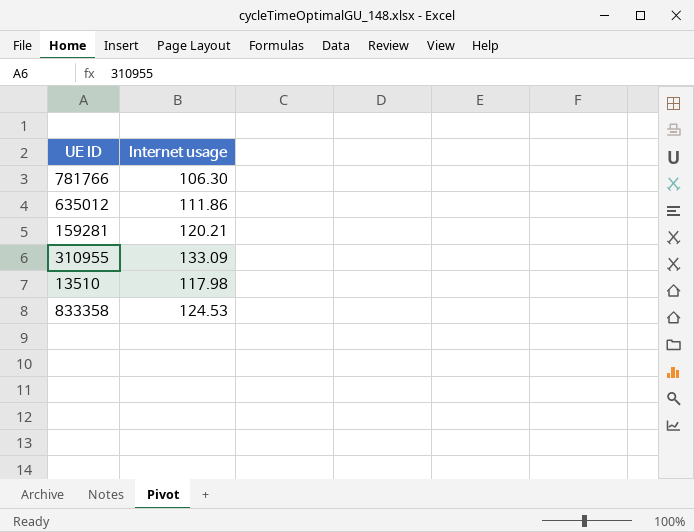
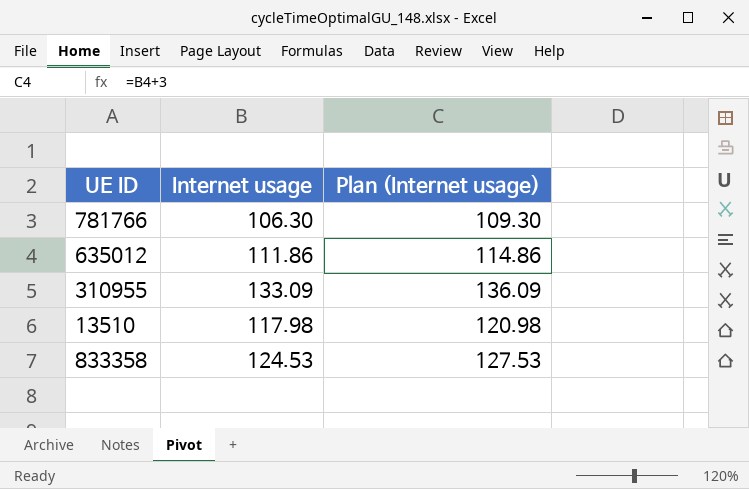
column Plan (Internet usage) | formula: none -> [Internet usage] + 3
row 159281: 120.21 -> none

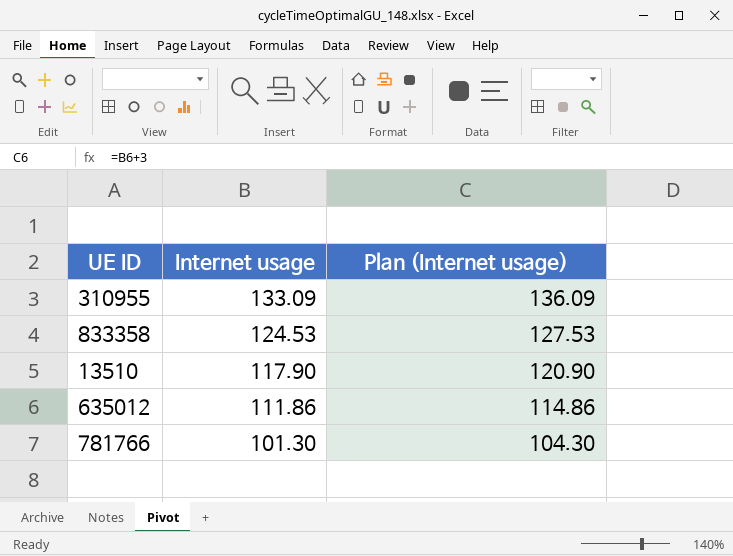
row order: none -> Internet usage descending
13510 | Internet usage: 117.98 -> 117.90
13510 | Plan (Internet usage): 120.98 -> 120.90
781766 | Internet usage: 106.30 -> 101.30
781766 | Plan (Internet usage): 109.30 -> 104.30

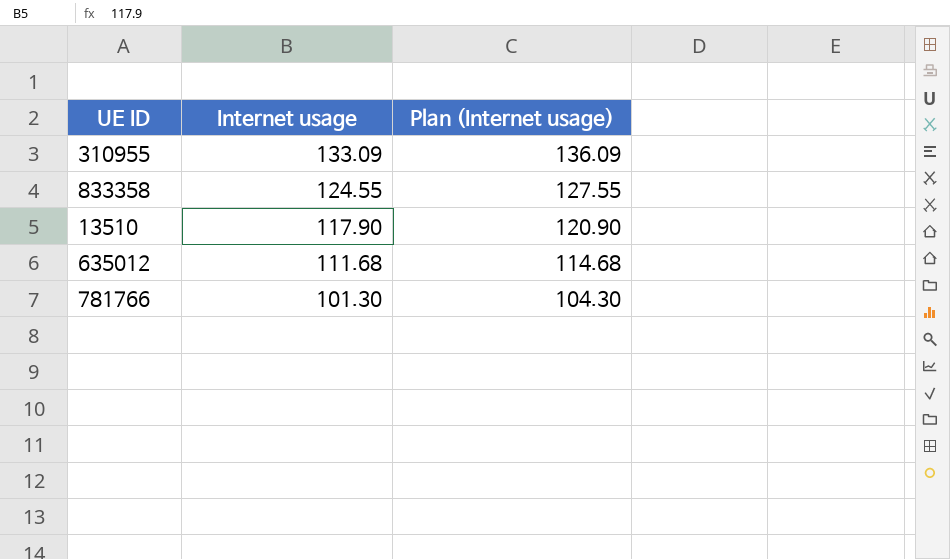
833358 | Internet usage: 124.53 -> 124.55
833358 | Plan (Internet usage): 127.53 -> 127.55
635012 | Internet usage: 111.86 -> 111.68
635012 | Plan (Internet usage): 114.86 -> 114.68

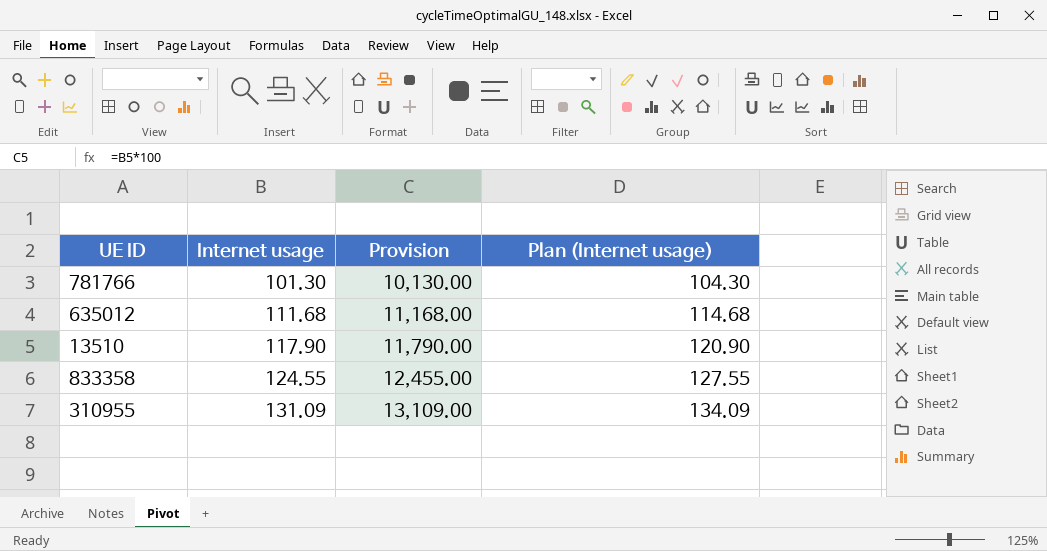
row order: Internet usage descending -> Internet usage ascending
column Provision | formula: none -> [Internet usage] * 100
310955 | Internet usage: 133.09 -> 131.09
310955 | Plan (Internet usage): 136.09 -> 134.09

